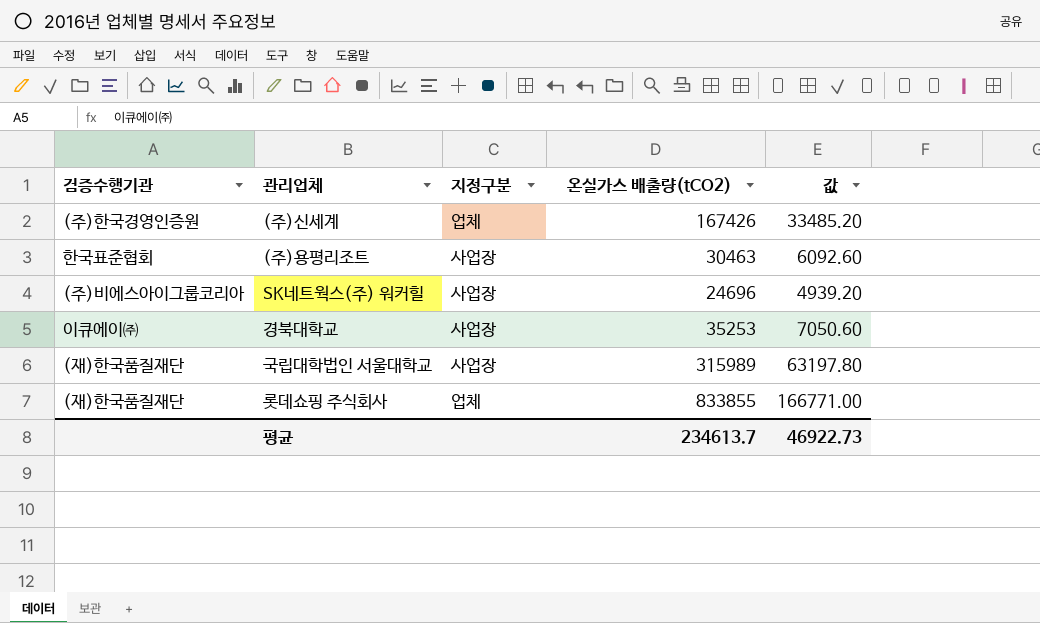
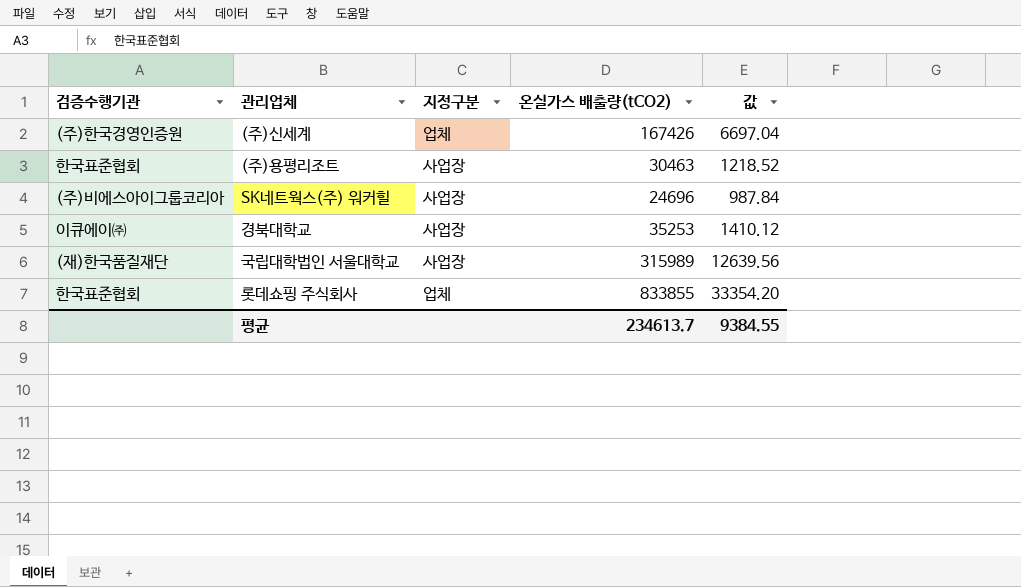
column 값 | formula: [온실가스 배출량(tCO2)] * 0.2 -> [온실가스 배출량(tCO2)] * 0.04
롯데쇼핑 주식회사 | 검증수행기관: (재)한국품질재단 -> 한국표준협회
평균 | 값: 46922.73 -> 9384.55

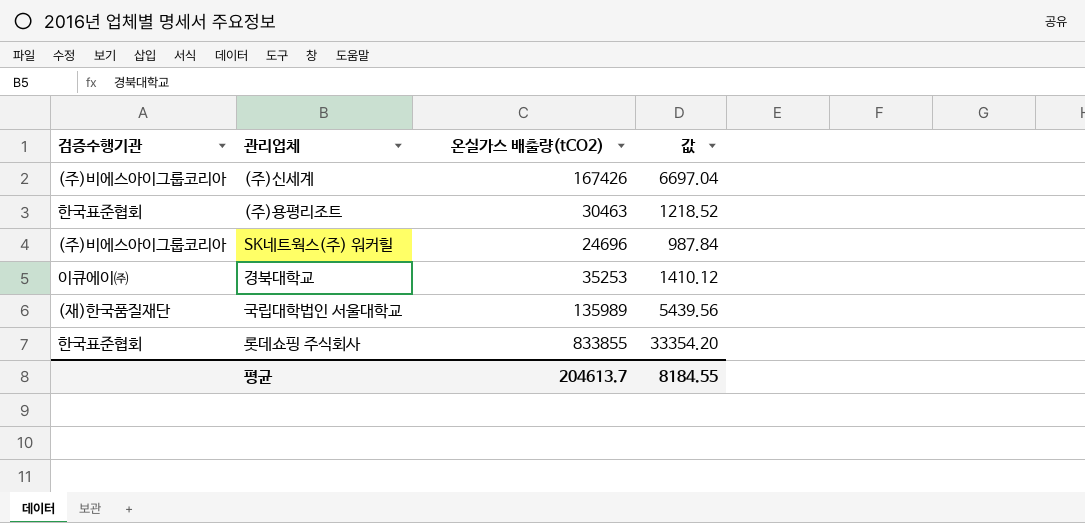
column 지정구분 | position: 3 -> none
(주)신세계 | 검증수행기관: (주)한국경영인증원 -> (주)비에스아이그룹코리아
국립대학법인 서울대학교 | 온실가스 배출량(tCO2): 315989 -> 135989
국립대학법인 서울대학교 | 값: 12639.56 -> 5439.56
평균 | 온실가스 배출량(tCO2): 234613.7 -> 204613.7
평균 | 값: 9384.55 -> 8184.55

